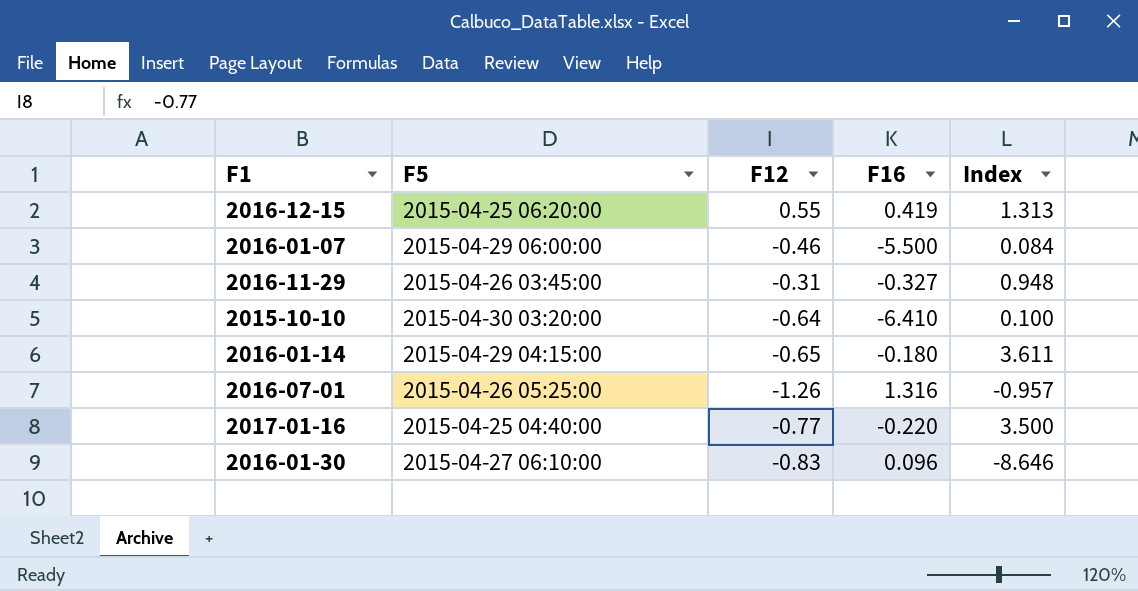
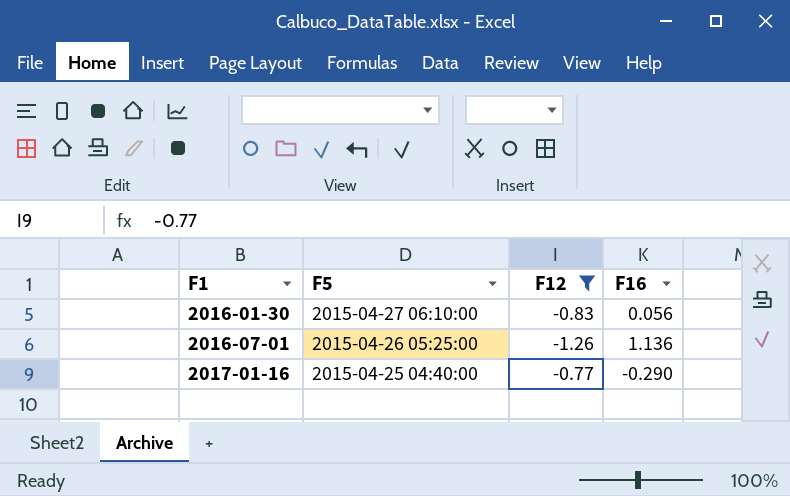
filter: none -> F12 <= -0.77
row order: none -> F1 ascending
column Index | formula: [F12] / [F16] -> none
2016-01-30 | F16: 0.096 -> 0.056
2016-07-01 | F16: 1.316 -> 1.136
2017-01-16 | F16: -0.220 -> -0.290

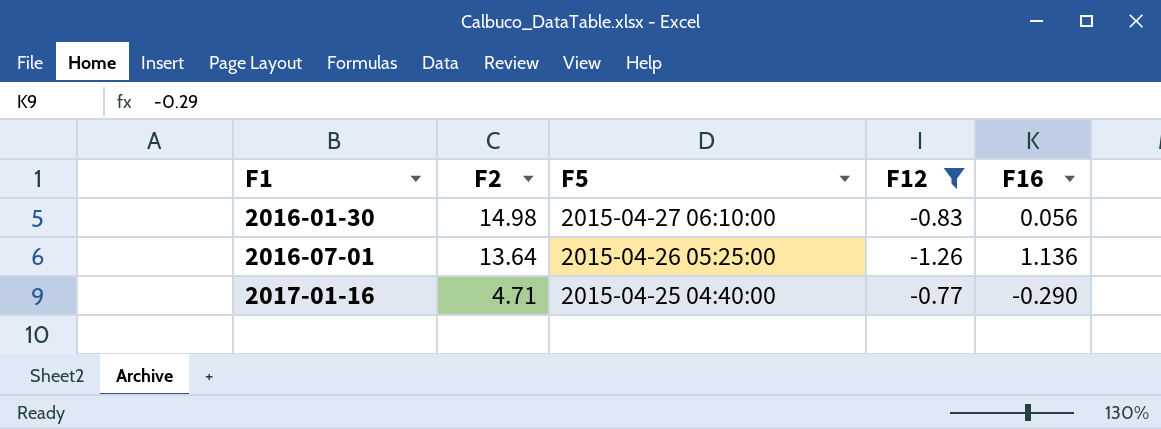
column F2 | position: none -> 2

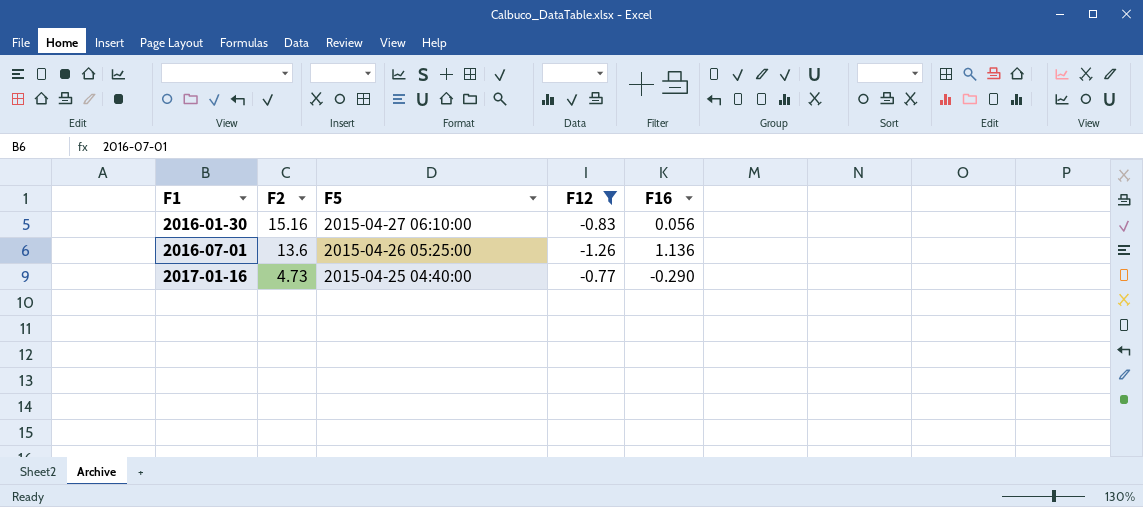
2016-01-30 | F2: 14.98 -> 15.16
2016-07-01 | F2: 13.64 -> 13.6
2017-01-16 | F2: 4.71 -> 4.73

